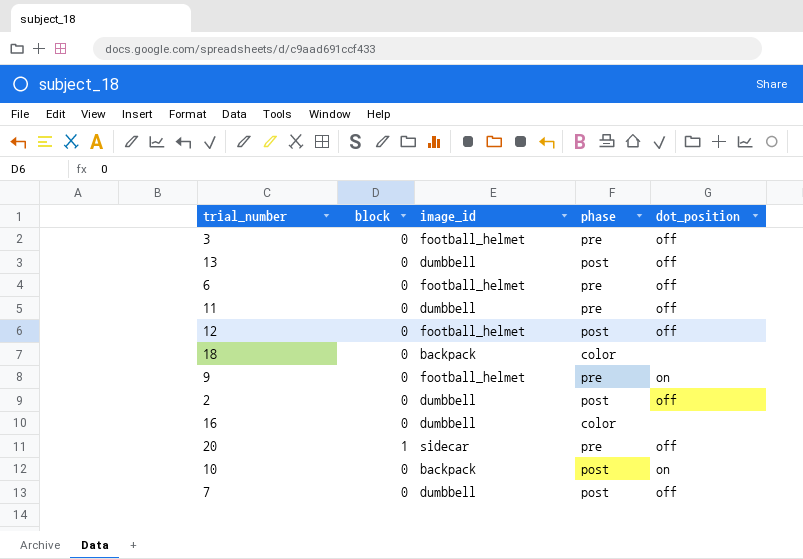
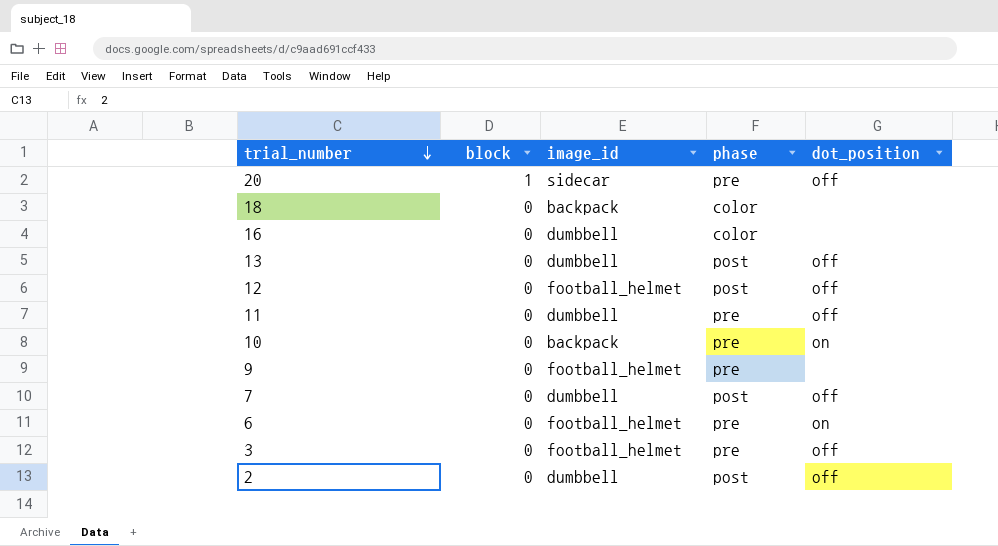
row order: none -> trial_number descending
10 | phase: post -> pre
9 | dot_position: on -> none
6 | dot_position: off -> on

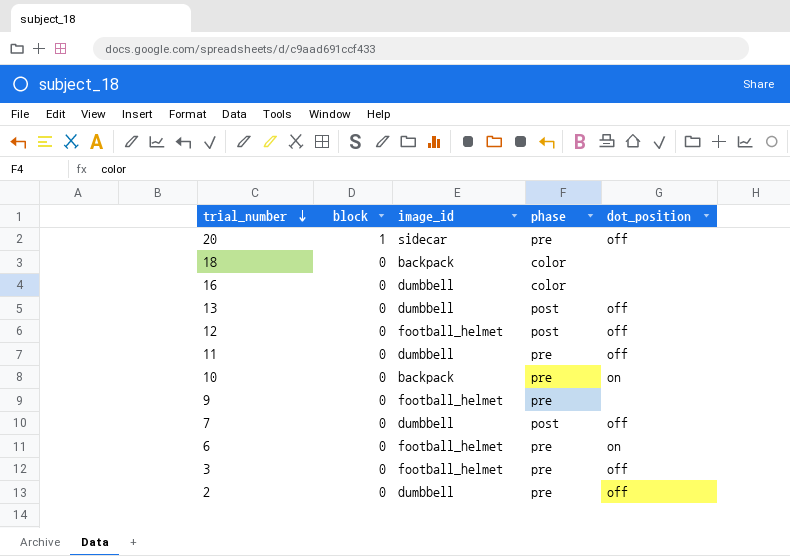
2 | phase: post -> pre

